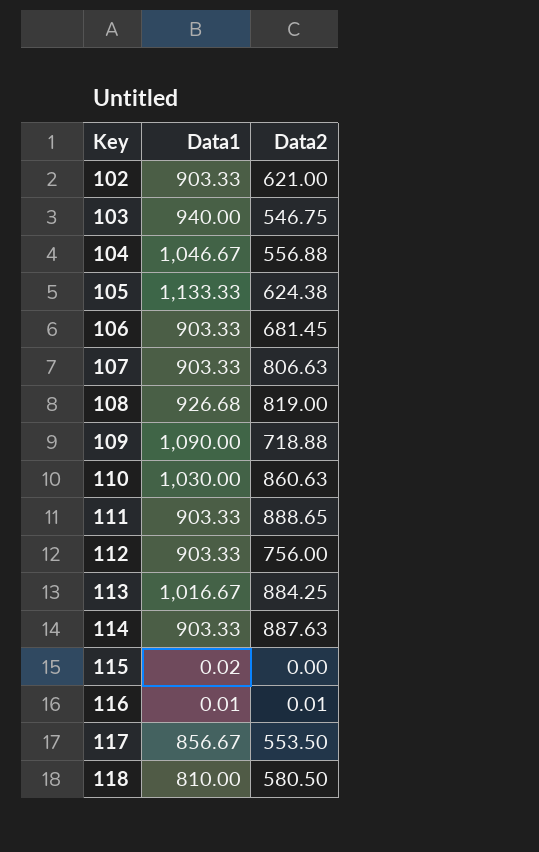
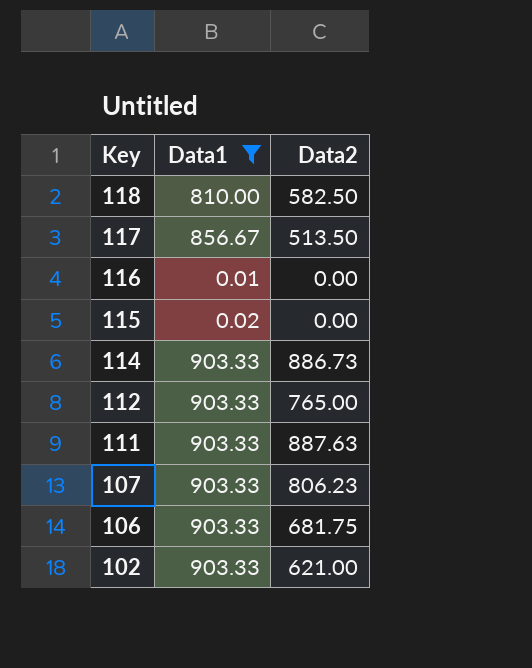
filter: none -> Data1 <= 903.33
row order: Key ascending -> Key descending
118 | Data2: 580.50 -> 582.50
117 | Data2: 553.50 -> 513.50
116 | Data2: 0.01 -> 0.00
114 | Data2: 887.63 -> 886.73
112 | Data2: 756.00 -> 765.00
111 | Data2: 888.65 -> 887.63
107 | Data2: 806.63 -> 806.23
106 | Data2: 681.45 -> 681.75

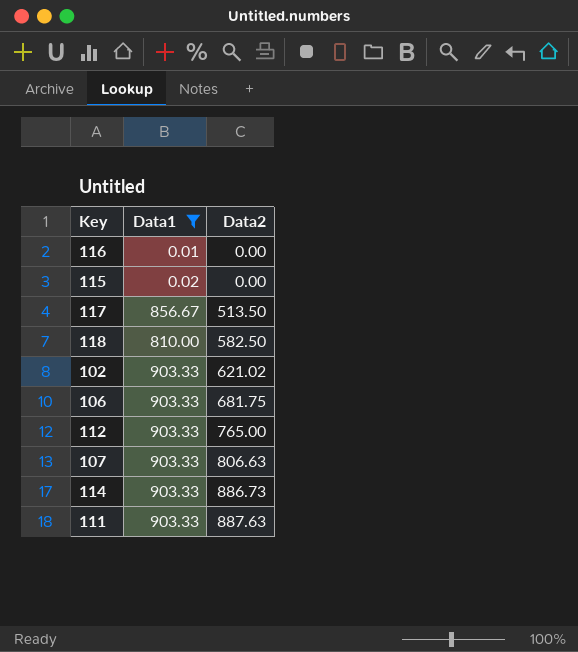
row order: Key descending -> Data2 ascending
102 | Data2: 621.00 -> 621.02
107 | Data2: 806.23 -> 806.63

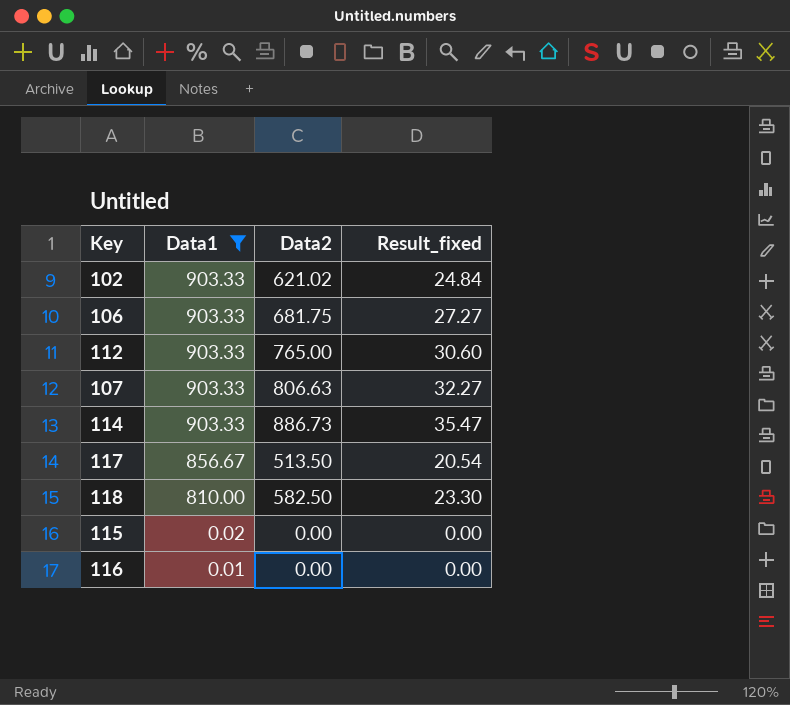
row order: Data2 ascending -> Data1 descending
column Result_fixed | formula: none -> [Data2] * 0.04
row 111: 903.33 | 887.63 -> none

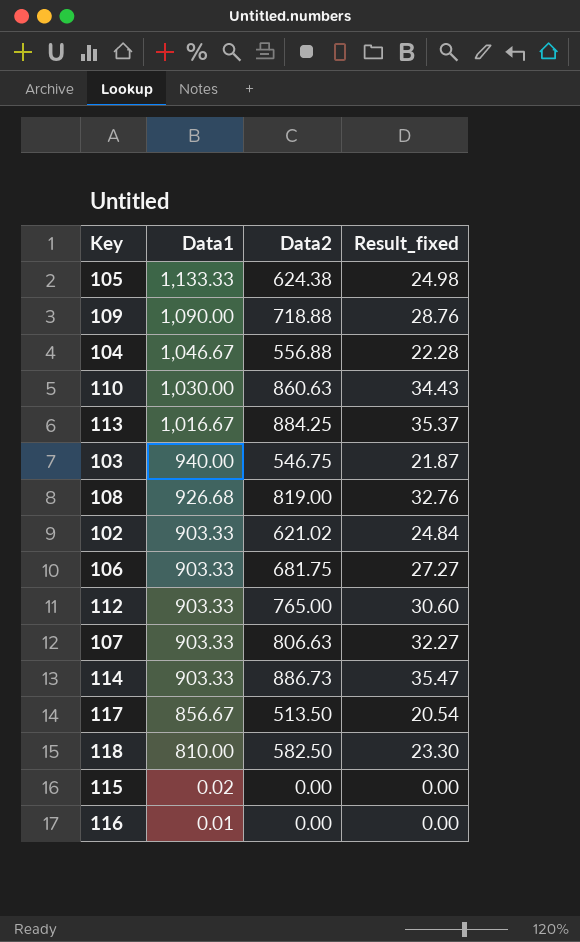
filter: Data1 <= 903.33 -> none

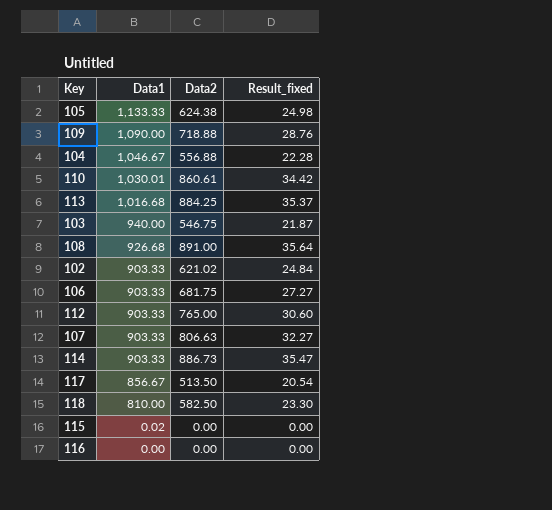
110 | Data1: 1,030.00 -> 1,030.01
110 | Data2: 860.63 -> 860.61
110 | Result_fixed: 34.43 -> 34.42
113 | Data1: 1,016.67 -> 1,016.68
108 | Data2: 819.00 -> 891.00
108 | Result_fixed: 32.76 -> 35.64
116 | Data1: 0.01 -> 0.00

